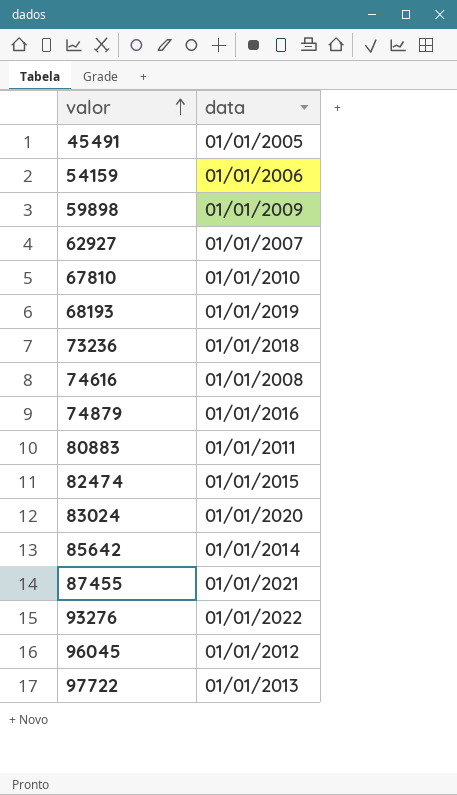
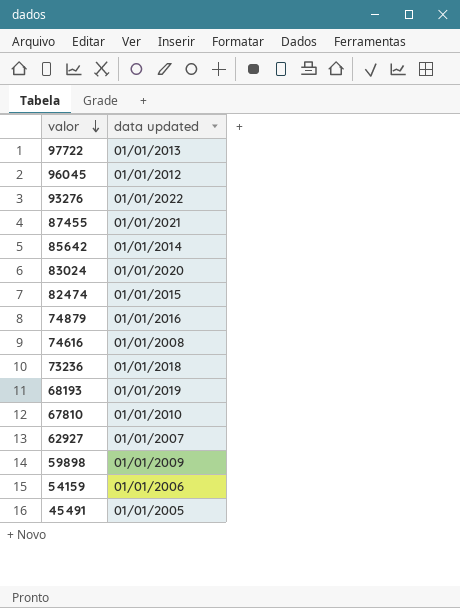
row order: valor ascending -> valor descending
column name: data -> data updated
row 80883: 01/01/2011 -> none

